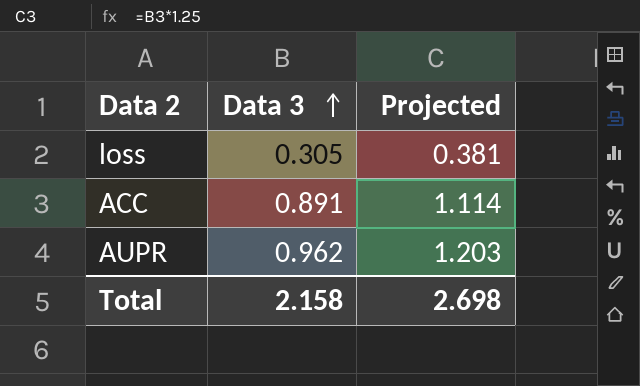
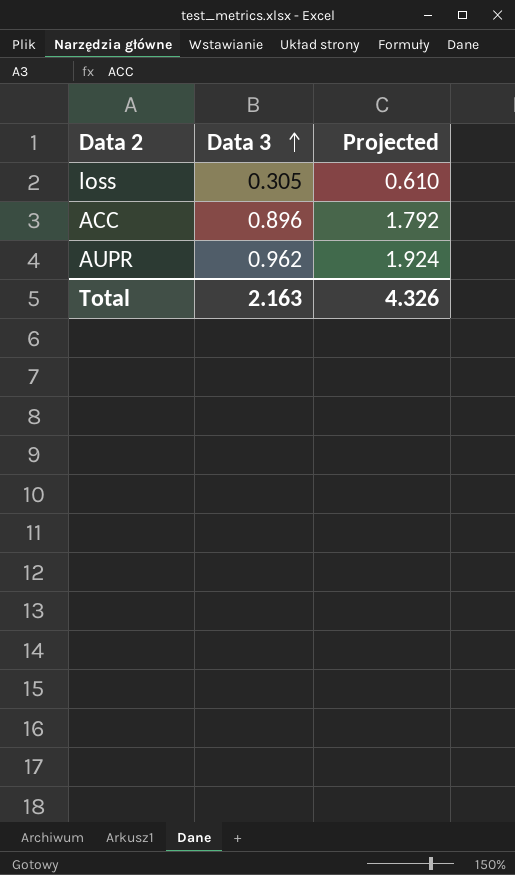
column Projected | formula: [Data 3] * 1.25 -> [Data 3] * 2
ACC | Data 3: 0.891 -> 0.896
Total | Data 3: 2.158 -> 2.163
Total | Projected: 2.698 -> 4.326

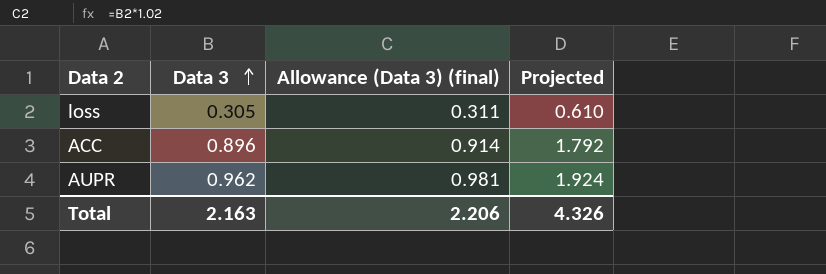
column Allowance (Data 3) (final) | formula: none -> [Data 3] * 1.02

